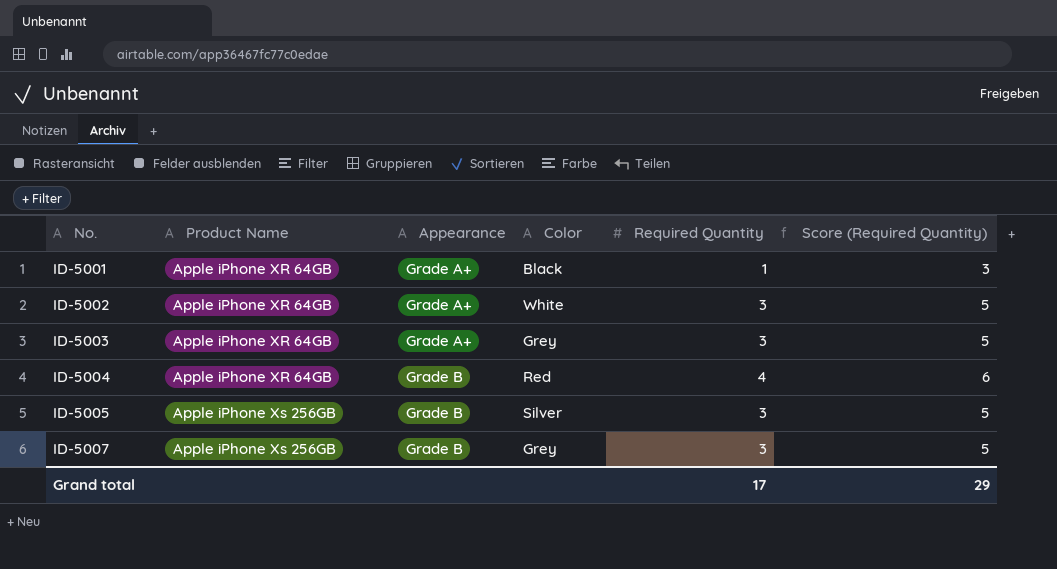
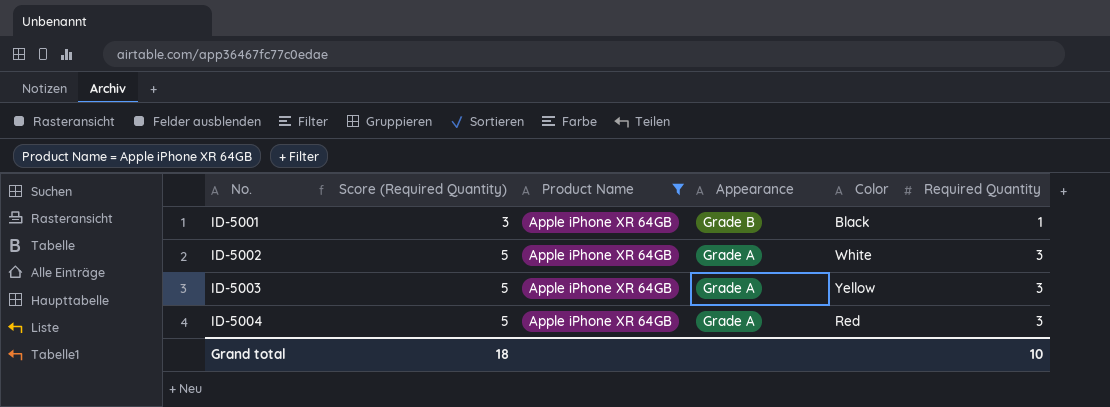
filter: none -> Product Name = Apple iPhone XR 64GB
column Score (Required Quantity) | position: 6 -> 2
ID-5001 | Appearance: Grade A+ -> Grade B
ID-5002 | Appearance: Grade A+ -> Grade A
ID-5003 | Appearance: Grade A+ -> Grade A
ID-5003 | Color: Grey -> Yellow
ID-5004 | Score (Required Quantity): 6 -> 5
ID-5004 | Appearance: Grade B -> Grade A
ID-5004 | Required Quantity: 4 -> 3
Grand total | Score (Required Quantity): 29 -> 18
Grand total | Required Quantity: 17 -> 10

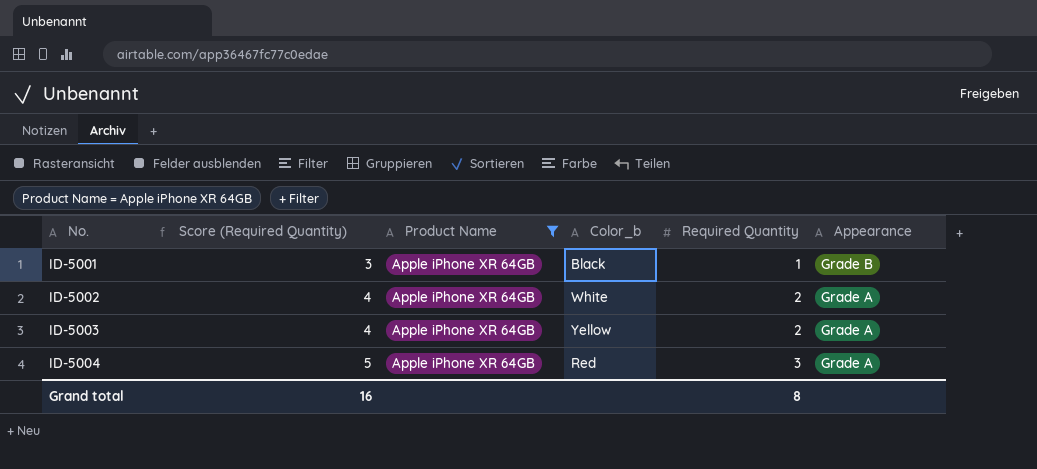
column name: Color -> Color_b
column Appearance | position: 4 -> 6
ID-5002 | Score (Required Quantity): 5 -> 4
ID-5002 | Required Quantity: 3 -> 2
ID-5003 | Score (Required Quantity): 5 -> 4
ID-5003 | Required Quantity: 3 -> 2
Grand total | Score (Required Quantity): 18 -> 16
Grand total | Required Quantity: 10 -> 8

